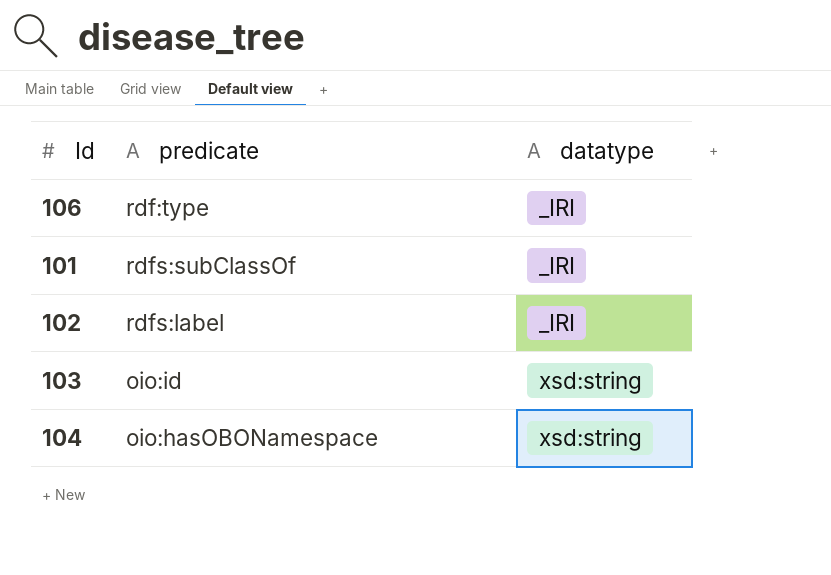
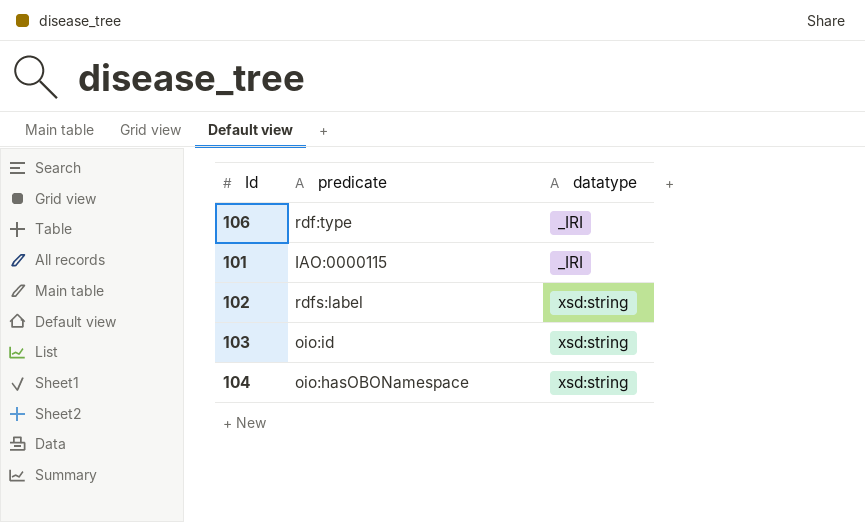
101 | predicate: rdfs:subClassOf -> IAO:0000115
102 | datatype: _IRI -> xsd:string

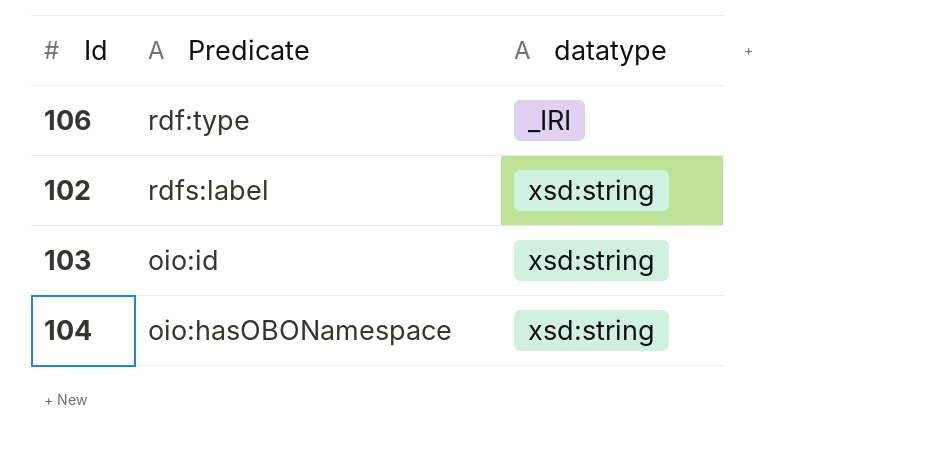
column name: predicate -> Predicate
row 101: IAO:0000115 | _IRI -> none

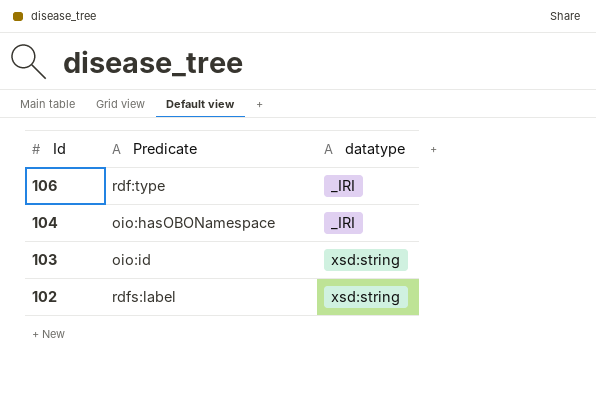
row order: datatype ascending -> Id descending
104 | datatype: xsd:string -> _IRI

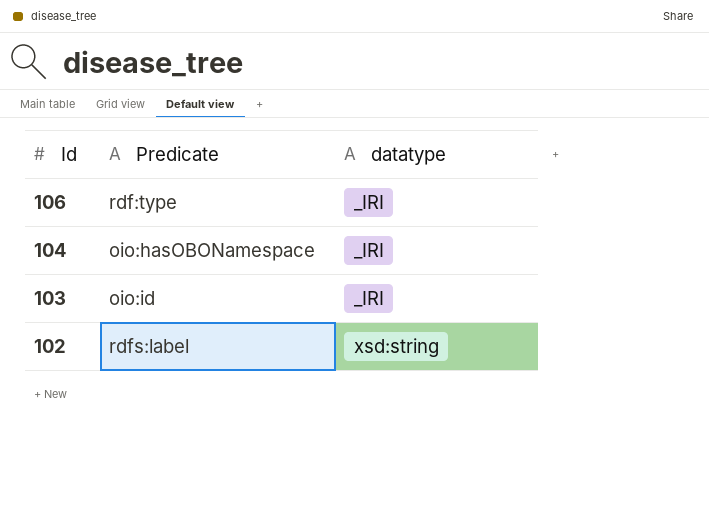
103 | datatype: xsd:string -> _IRI

